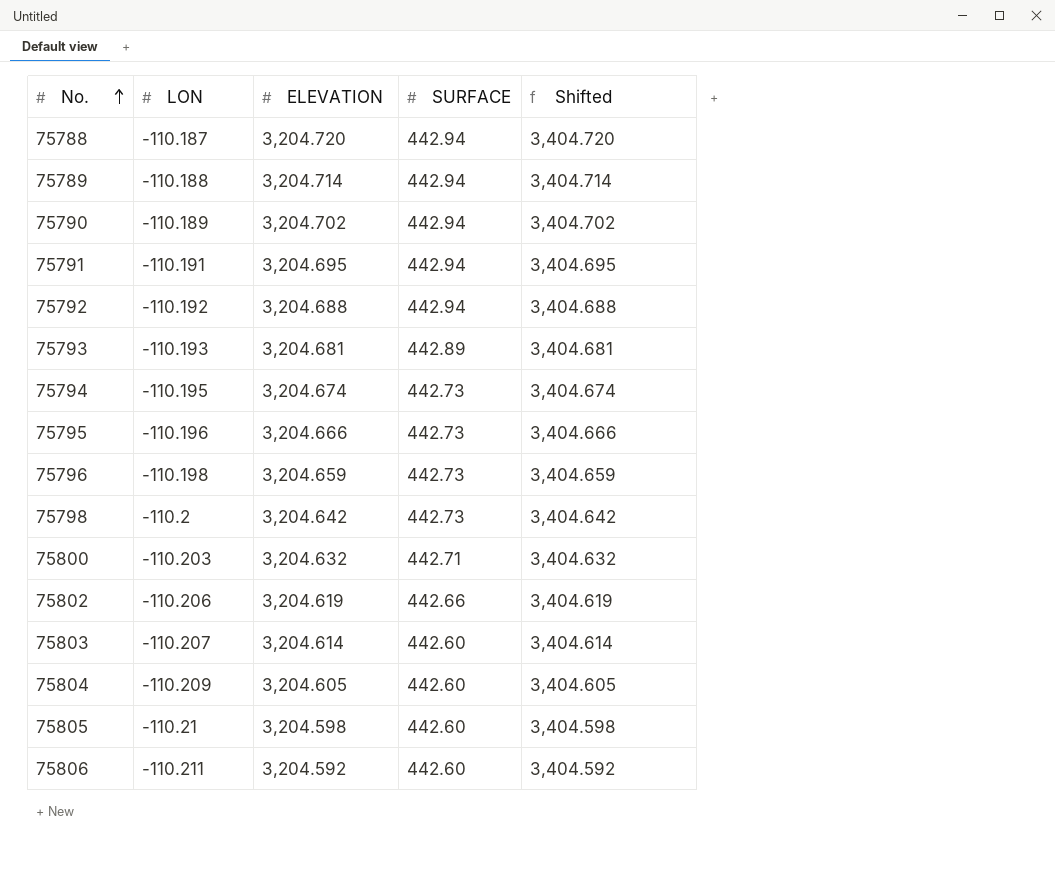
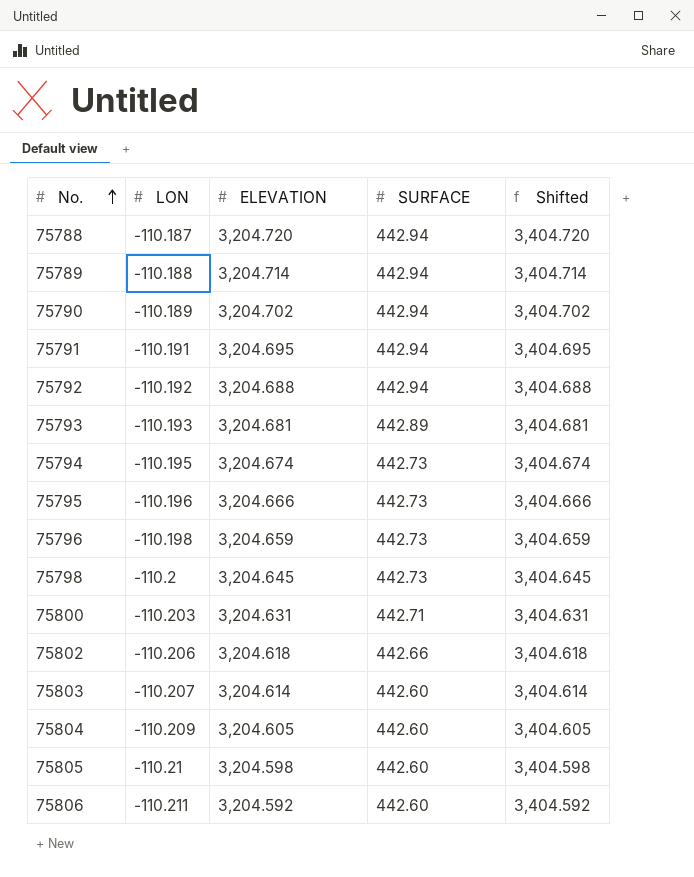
75798 | ELEVATION: 3,204.642 -> 3,204.645
75798 | Shifted: 3,404.642 -> 3,404.645
75800 | ELEVATION: 3,204.632 -> 3,204.631
75800 | Shifted: 3,404.632 -> 3,404.631
75802 | ELEVATION: 3,204.619 -> 3,204.618
75802 | Shifted: 3,404.619 -> 3,404.618

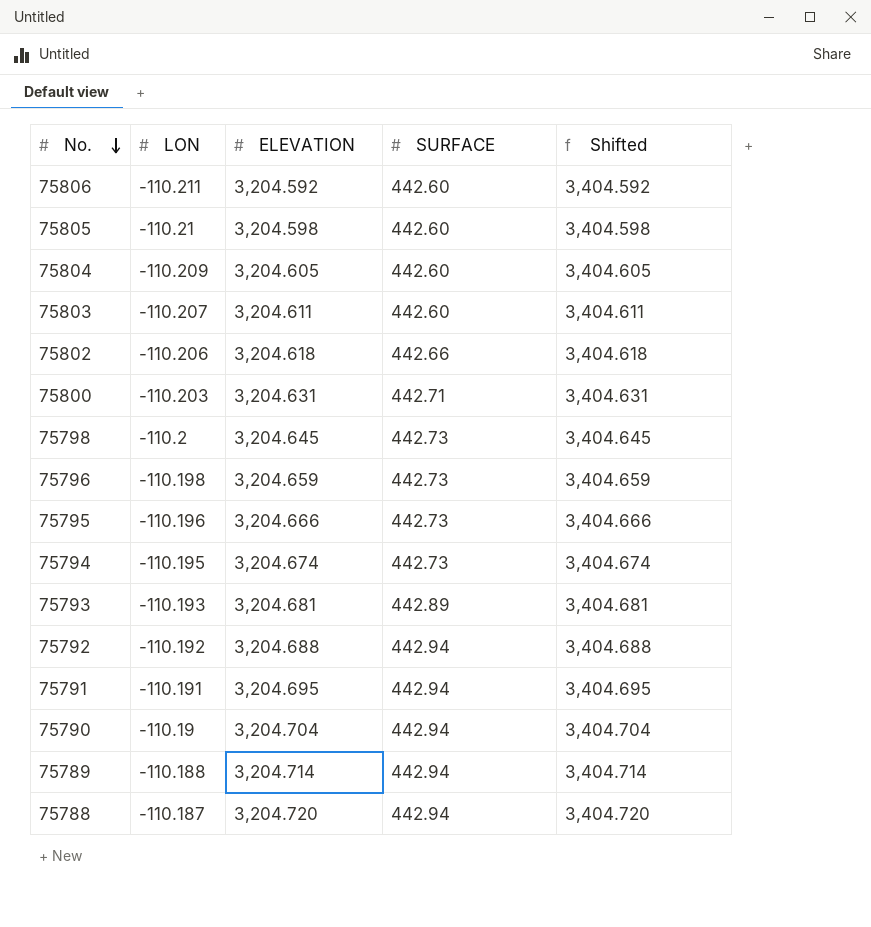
row order: No. ascending -> No. descending
75803 | ELEVATION: 3,204.614 -> 3,204.611
75803 | Shifted: 3,404.614 -> 3,404.611
75790 | LON: -110.189 -> -110.19
75790 | ELEVATION: 3,204.702 -> 3,204.704
75790 | Shifted: 3,404.702 -> 3,404.704

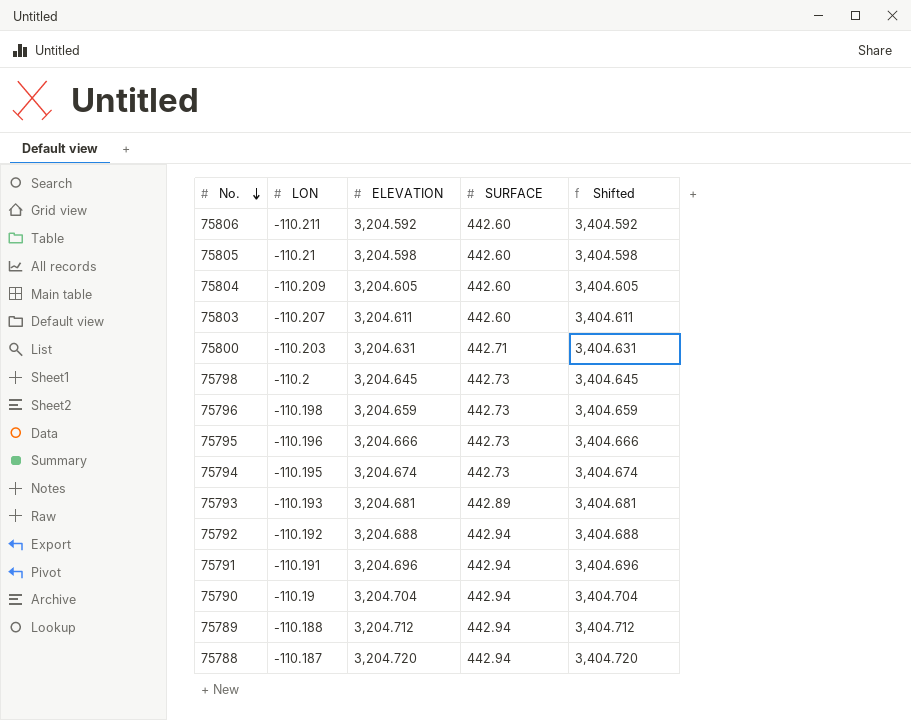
row 75802: -110.206 | 3,204.618 | 442.66 | 3,404.618 -> none
75791 | ELEVATION: 3,204.695 -> 3,204.696
75791 | Shifted: 3,404.695 -> 3,404.696
75789 | ELEVATION: 3,204.714 -> 3,204.712
75789 | Shifted: 3,404.714 -> 3,404.712

